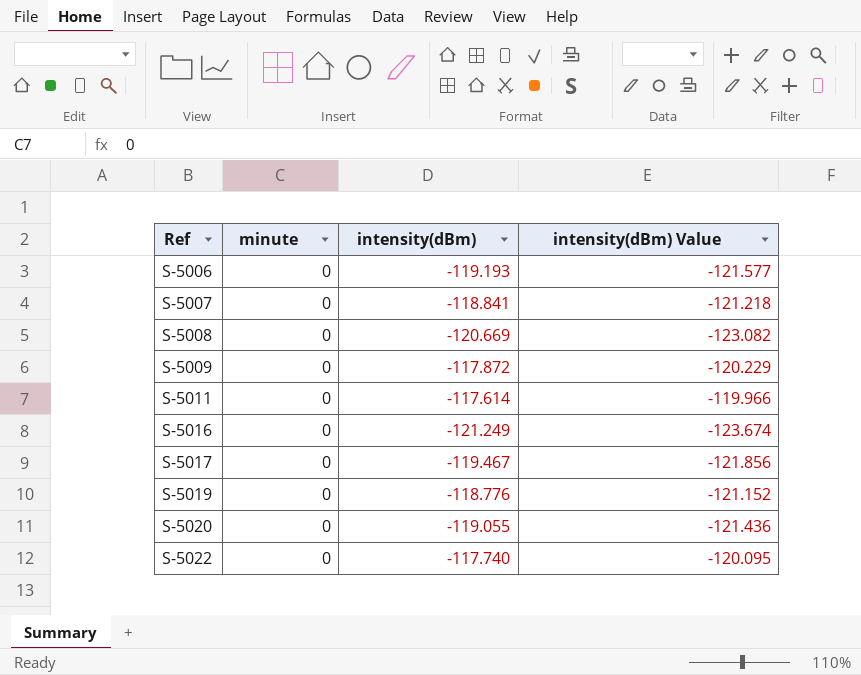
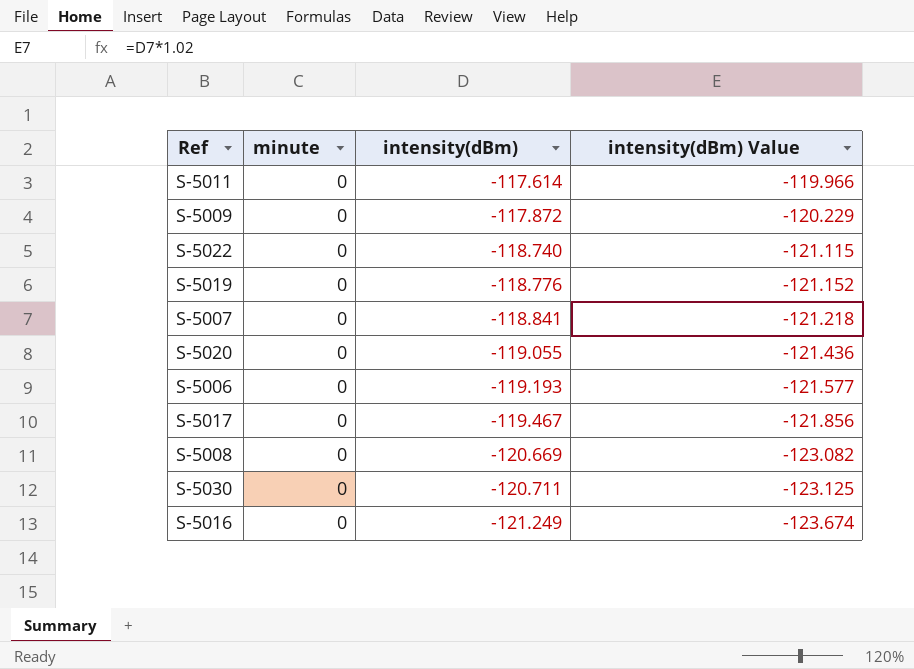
row order: Ref ascending -> intensity(dBm) descending
S-5022 | intensity(dBm): -117.740 -> -118.740
S-5022 | intensity(dBm) Value: -120.095 -> -121.115
row S-5030: none -> 0 | -120.711 | -123.125

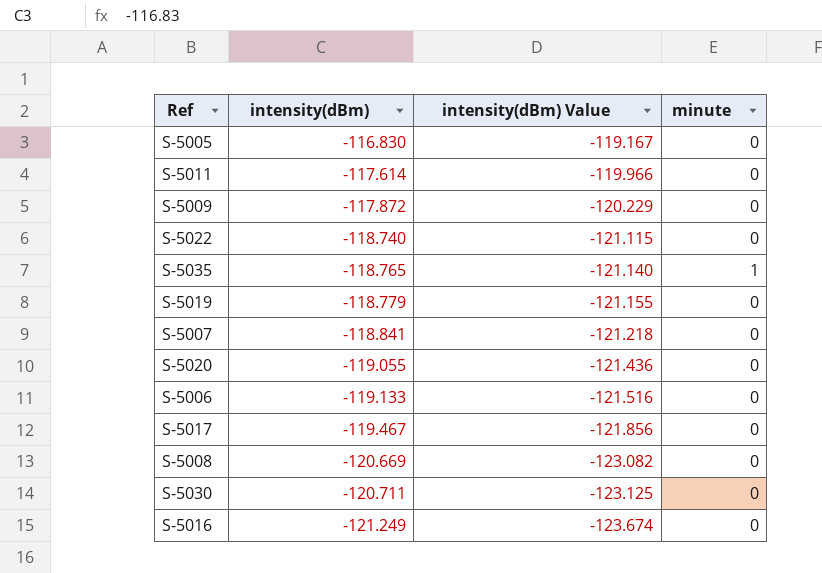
column minute | position: 2 -> 4
row S-5005: none -> -116.830 | -119.167 | 0
row S-5035: none -> -118.765 | -121.140 | 1
S-5019 | intensity(dBm): -118.776 -> -118.779
S-5019 | intensity(dBm) Value: -121.152 -> -121.155
S-5006 | intensity(dBm): -119.193 -> -119.133
S-5006 | intensity(dBm) Value: -121.577 -> -121.516

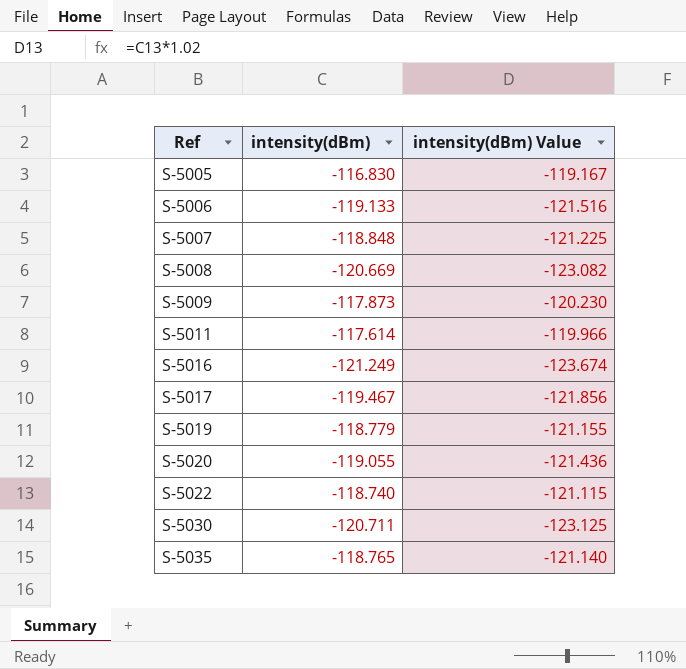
row order: intensity(dBm) descending -> Ref ascending
column minute | position: 4 -> none
S-5007 | intensity(dBm): -118.841 -> -118.848
S-5007 | intensity(dBm) Value: -121.218 -> -121.225
S-5009 | intensity(dBm): -117.872 -> -117.873
S-5009 | intensity(dBm) Value: -120.229 -> -120.230

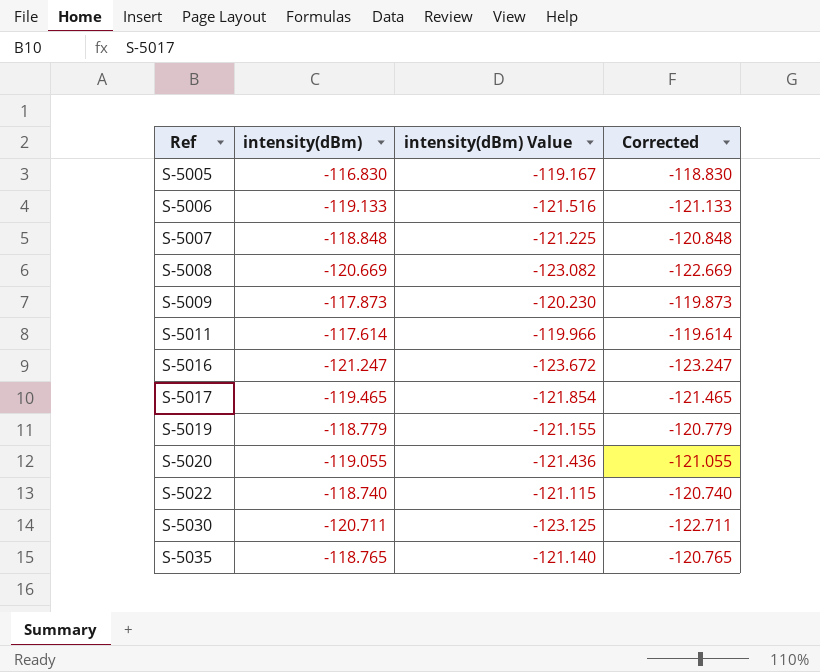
column Corrected | formula: none -> [intensity(dBm)] - 2
S-5016 | intensity(dBm): -121.249 -> -121.247
S-5016 | intensity(dBm) Value: -123.674 -> -123.672
S-5017 | intensity(dBm): -119.467 -> -119.465
S-5017 | intensity(dBm) Value: -121.856 -> -121.854

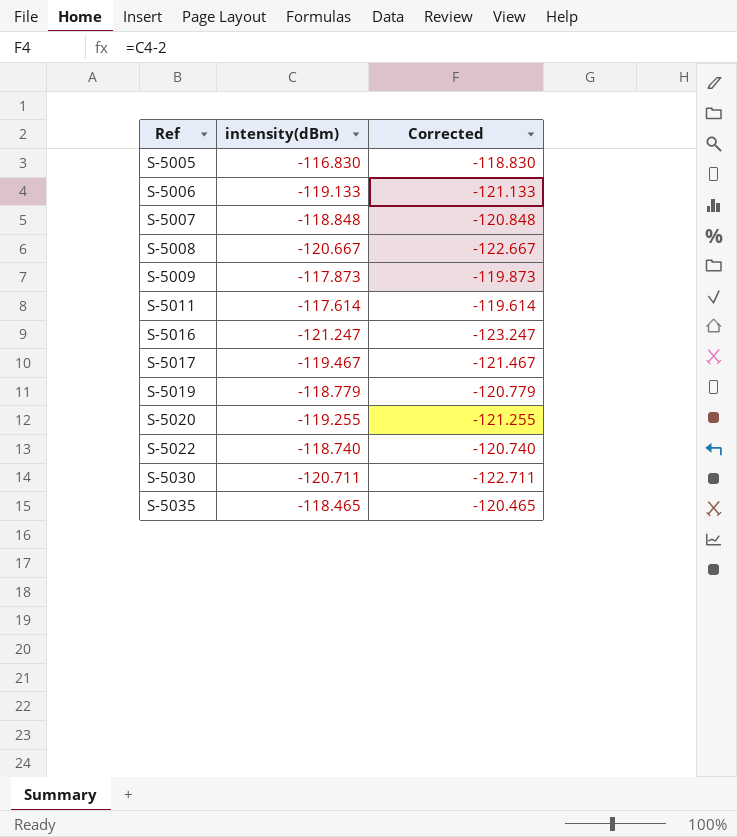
column intensity(dBm) Value | formula: [intensity(dBm)] * 1.02 -> none
S-5008 | intensity(dBm): -120.669 -> -120.667
S-5008 | Corrected: -122.669 -> -122.667
S-5017 | intensity(dBm): -119.465 -> -119.467
S-5017 | Corrected: -121.465 -> -121.467
S-5020 | intensity(dBm): -119.055 -> -119.255
S-5020 | Corrected: -121.055 -> -121.255
S-5035 | intensity(dBm): -118.765 -> -118.465
S-5035 | Corrected: -120.765 -> -120.465

